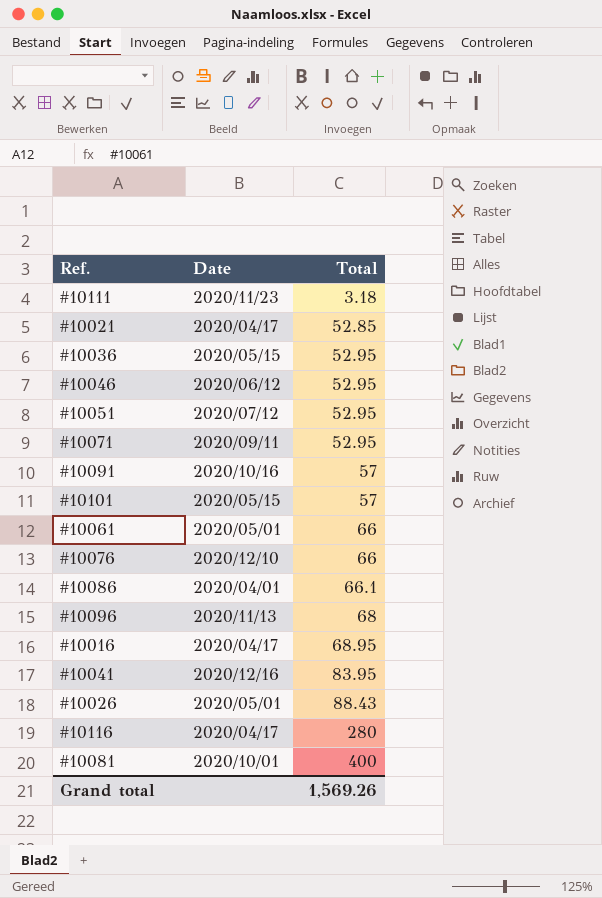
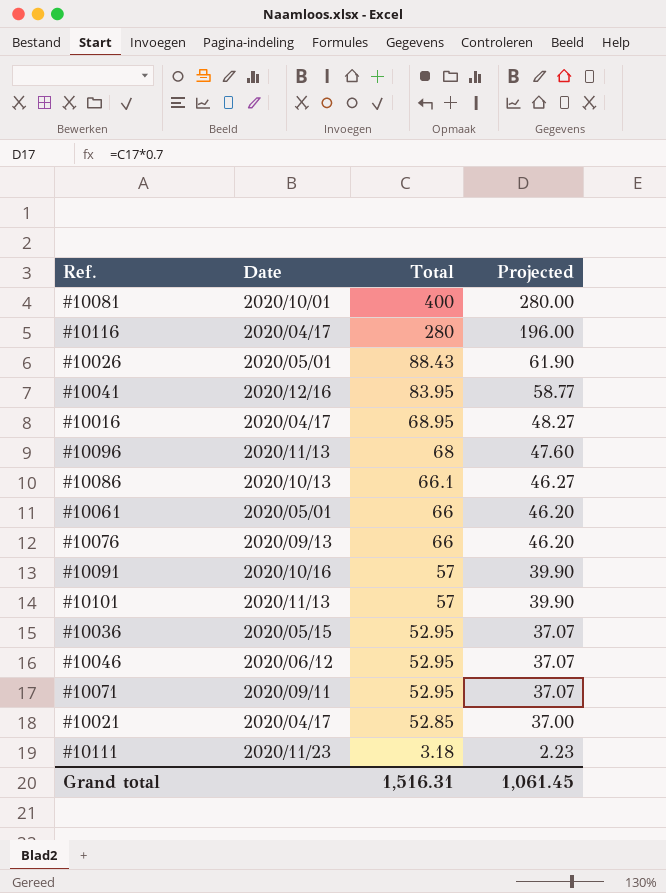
row order: Total ascending -> Total descending
column Projected | formula: none -> [Total] * 0.7
row #10051: 2020/07/12 | 52.95 -> none
#10086 | Date: 2020/04/01 -> 2020/10/13
#10076 | Date: 2020/12/10 -> 2020/09/13
#10101 | Date: 2020/05/15 -> 2020/11/13
Grand total | Total: 1,569.26 -> 1,516.31

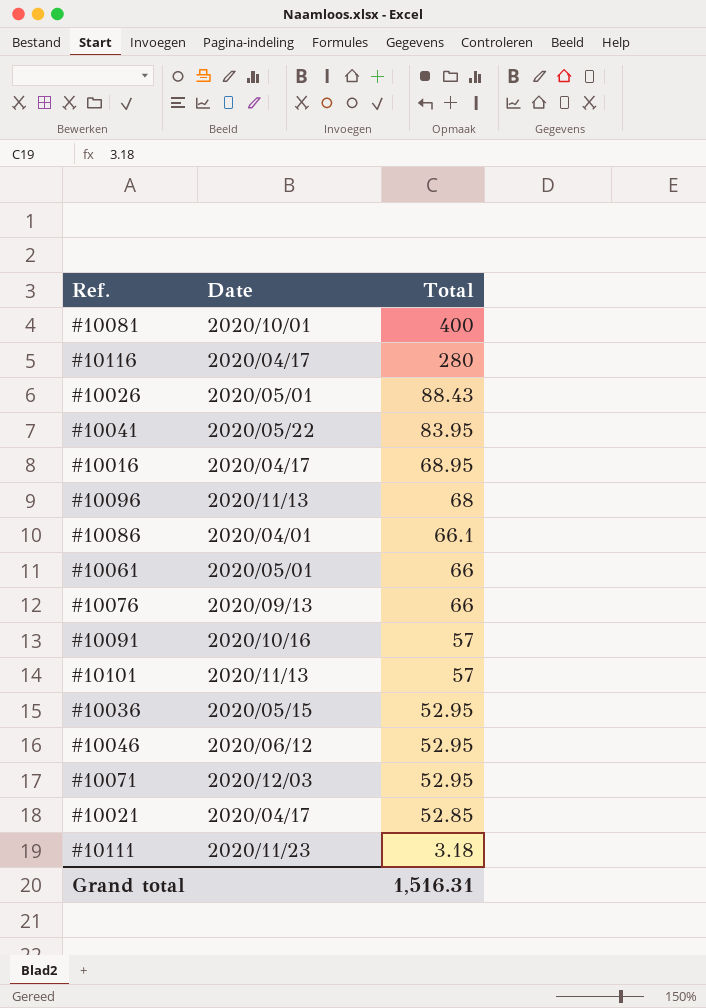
column Projected | formula: [Total] * 0.7 -> none
#10041 | Date: 2020/12/16 -> 2020/05/22
#10086 | Date: 2020/10/13 -> 2020/04/01
#10071 | Date: 2020/09/11 -> 2020/12/03

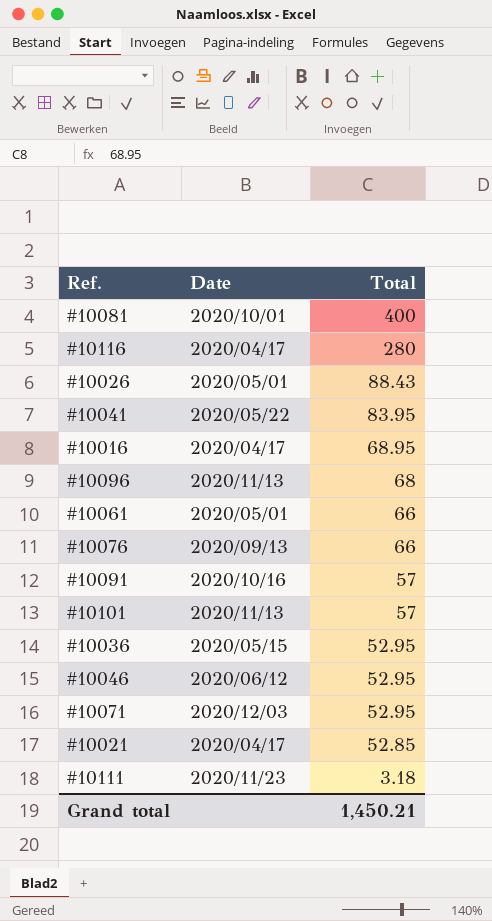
row #10086: 2020/04/01 | 66.1 -> none
Grand total | Total: 1,516.31 -> 1,450.21

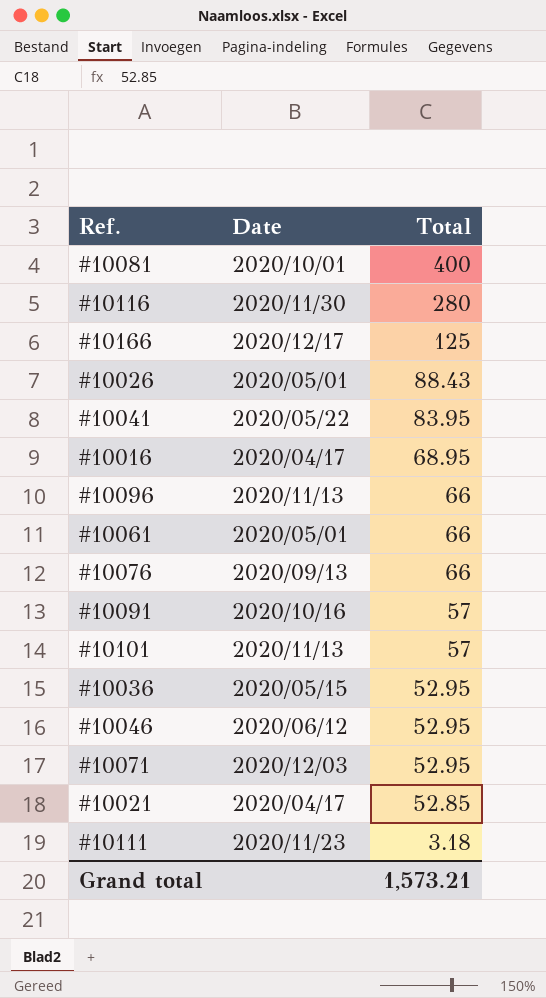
#10116 | Date: 2020/04/17 -> 2020/11/30
row #10166: none -> 2020/12/17 | 125
#10096 | Total: 68 -> 66
Grand total | Total: 1,450.21 -> 1,573.21

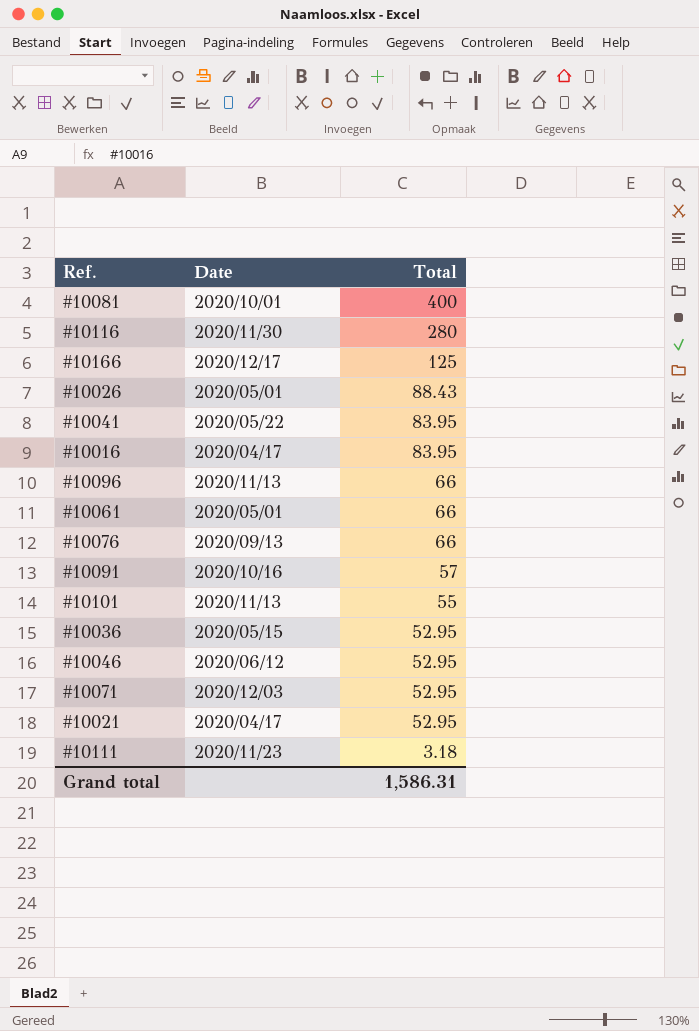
#10016 | Total: 68.95 -> 83.95
#10101 | Total: 57 -> 55
#10021 | Total: 52.85 -> 52.95
Grand total | Total: 1,573.21 -> 1,586.31

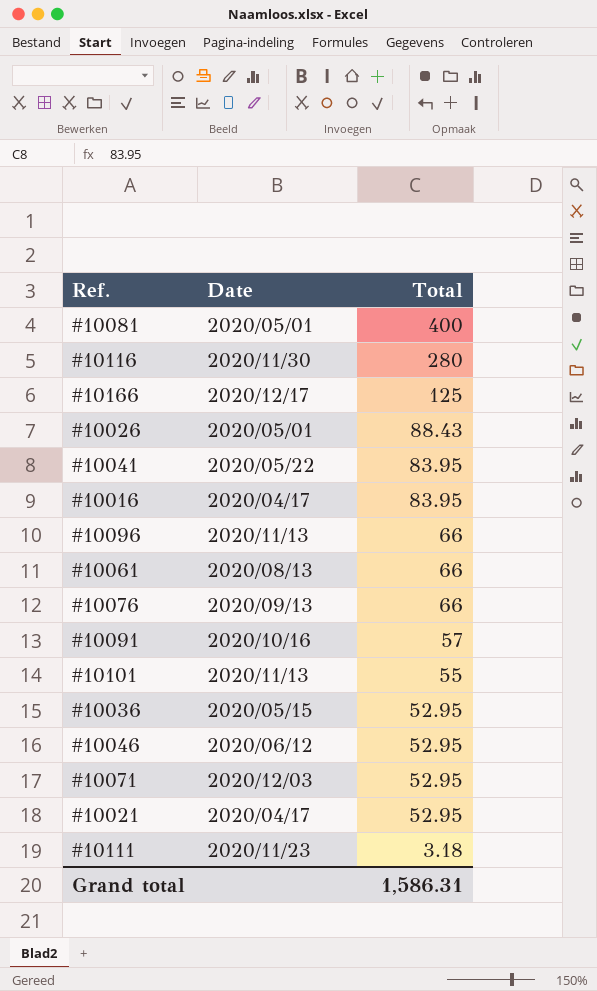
#10081 | Date: 2020/10/01 -> 2020/05/01
#10061 | Date: 2020/05/01 -> 2020/08/13

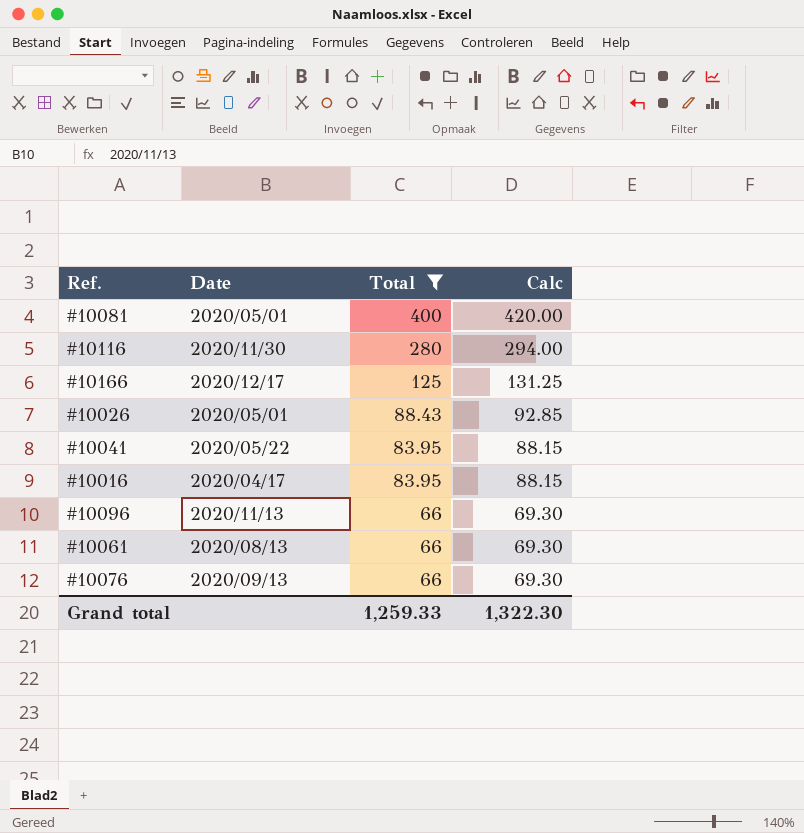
filter: none -> Total >= 66
column Calc | formula: none -> [Total] * 1.05
Grand total | Total: 1,586.31 -> 1,259.33

